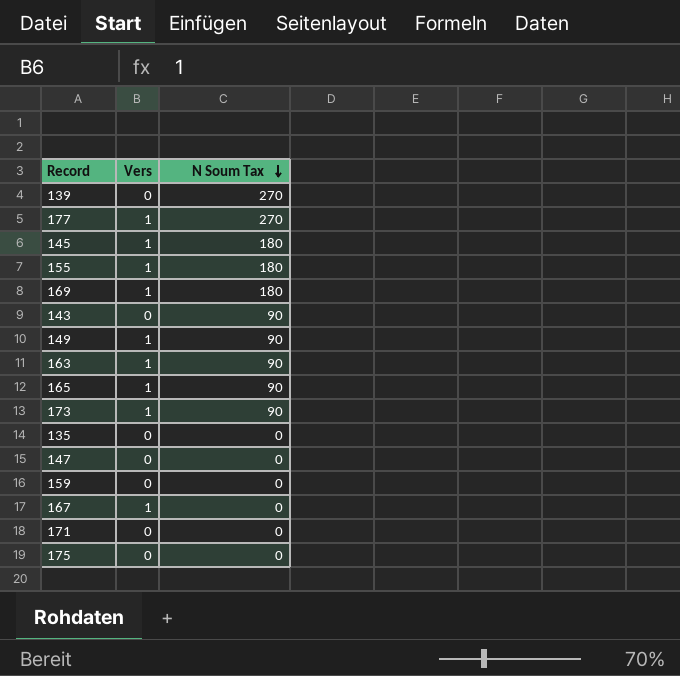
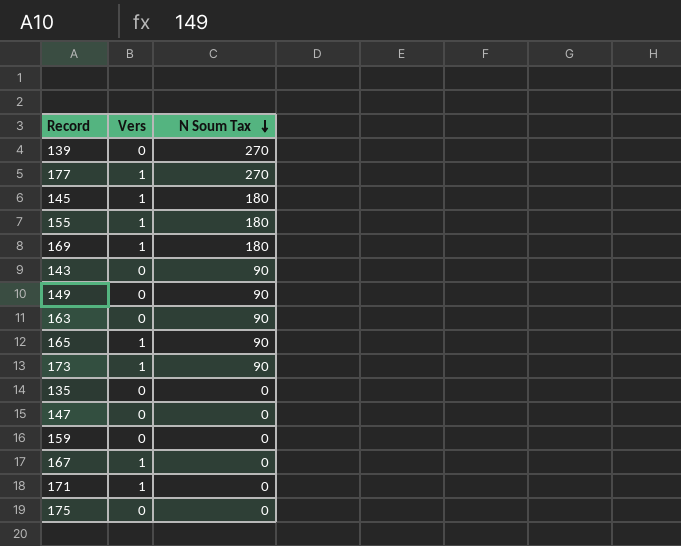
149 | Vers: 1 -> 0
163 | Vers: 1 -> 0
171 | Vers: 0 -> 1

